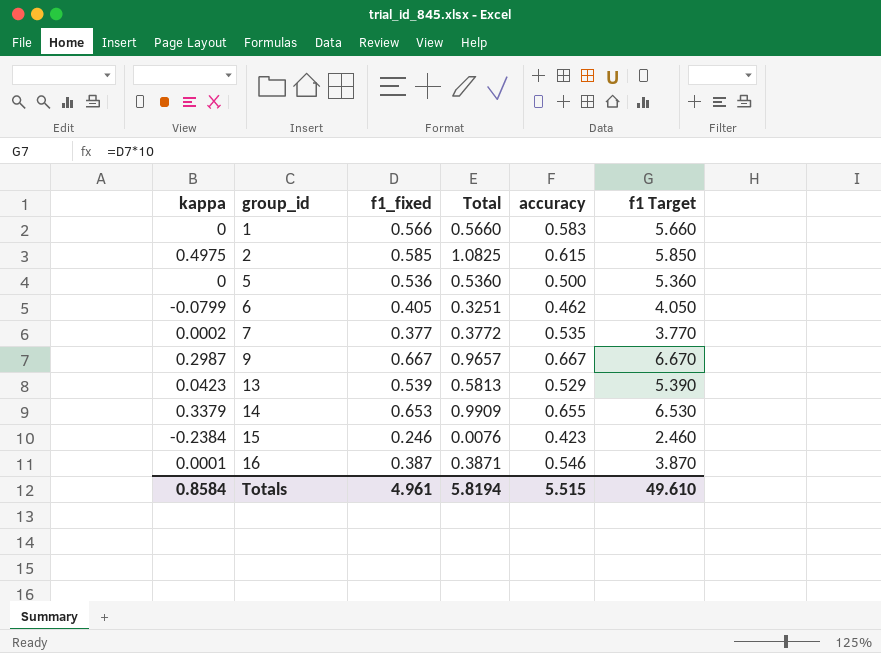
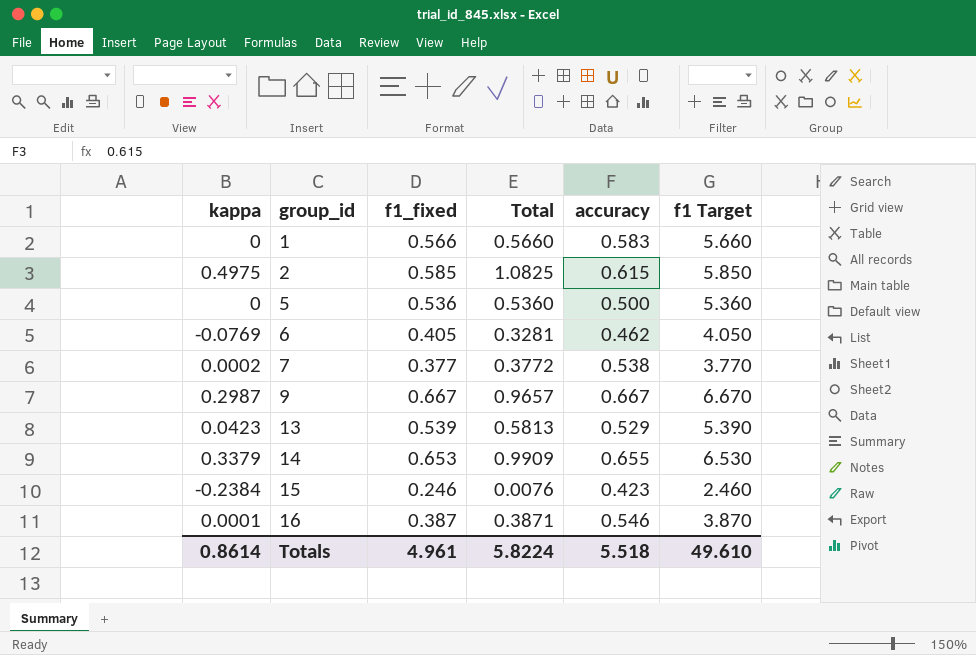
6 | kappa: -0.0799 -> -0.0769
6 | Total: 0.3251 -> 0.3281
7 | accuracy: 0.535 -> 0.538
Totals | kappa: 0.8584 -> 0.8614
Totals | Total: 5.8194 -> 5.8224
Totals | accuracy: 5.515 -> 5.518

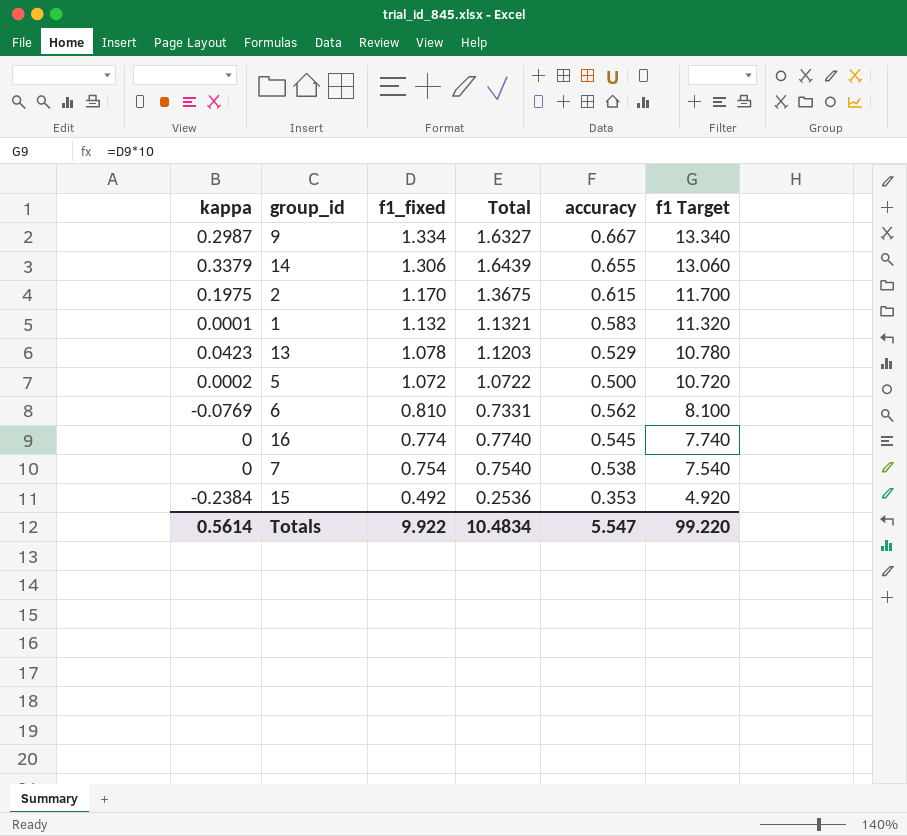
row order: group_id ascending -> f1_fixed descending
9 | f1_fixed: 0.667 -> 1.334
9 | Total: 0.9657 -> 1.6327
9 | f1 Target: 6.670 -> 13.340
14 | f1_fixed: 0.653 -> 1.306
14 | Total: 0.9909 -> 1.6439
14 | f1 Target: 6.530 -> 13.060
2 | kappa: 0.4975 -> 0.1975
2 | f1_fixed: 0.585 -> 1.170
2 | Total: 1.0825 -> 1.3675
2 | f1 Target: 5.850 -> 11.700
1 | kappa: 0 -> 0.0001
1 | f1_fixed: 0.566 -> 1.132
1 | Total: 0.5660 -> 1.1321
1 | f1 Target: 5.660 -> 11.320
13 | f1_fixed: 0.539 -> 1.078
13 | Total: 0.5813 -> 1.1203
13 | f1 Target: 5.390 -> 10.780
5 | kappa: 0 -> 0.0002
5 | f1_fixed: 0.536 -> 1.072
5 | Total: 0.5360 -> 1.0722
5 | f1 Target: 5.360 -> 10.720
6 | f1_fixed: 0.405 -> 0.810
6 | Total: 0.3281 -> 0.7331
6 | accuracy: 0.462 -> 0.562
6 | f1 Target: 4.050 -> 8.100
16 | kappa: 0.0001 -> 0
16 | f1_fixed: 0.387 -> 0.774
16 | Total: 0.3871 -> 0.7740
16 | accuracy: 0.546 -> 0.545
16 | f1 Target: 3.870 -> 7.740
7 | kappa: 0.0002 -> 0
7 | f1_fixed: 0.377 -> 0.754
7 | Total: 0.3772 -> 0.7540
7 | f1 Target: 3.770 -> 7.540
15 | f1_fixed: 0.246 -> 0.492
15 | Total: 0.0076 -> 0.2536
15 | accuracy: 0.423 -> 0.353
15 | f1 Target: 2.460 -> 4.920
Totals | kappa: 0.8614 -> 0.5614
Totals | f1_fixed: 4.961 -> 9.922
Totals | Total: 5.8224 -> 10.4834
Totals | accuracy: 5.518 -> 5.547
Totals | f1 Target: 49.610 -> 99.220

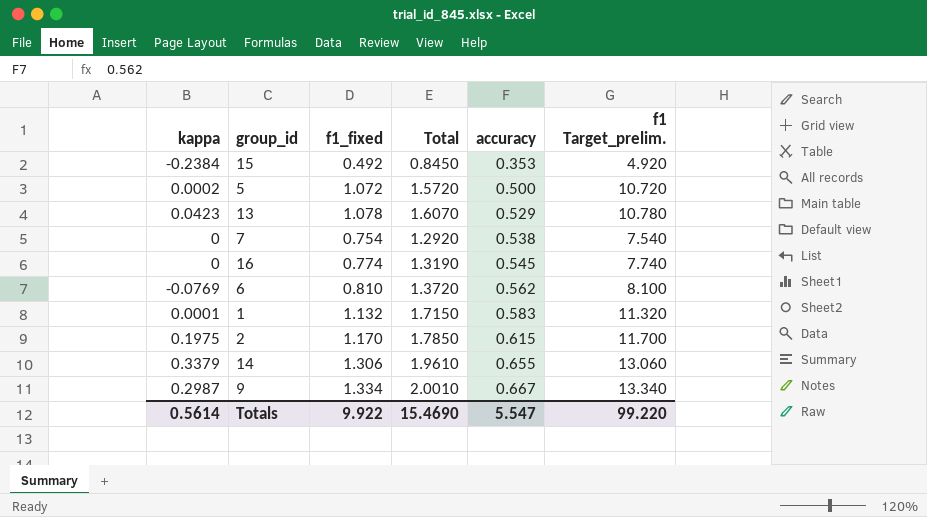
row order: f1_fixed descending -> accuracy ascending
column Total | formula: [kappa] + [f1_fixed] -> [f1_fixed] + [accuracy]
column name: f1 Target -> f1 Target_prelim.
Totals | Total: 10.4834 -> 15.4690

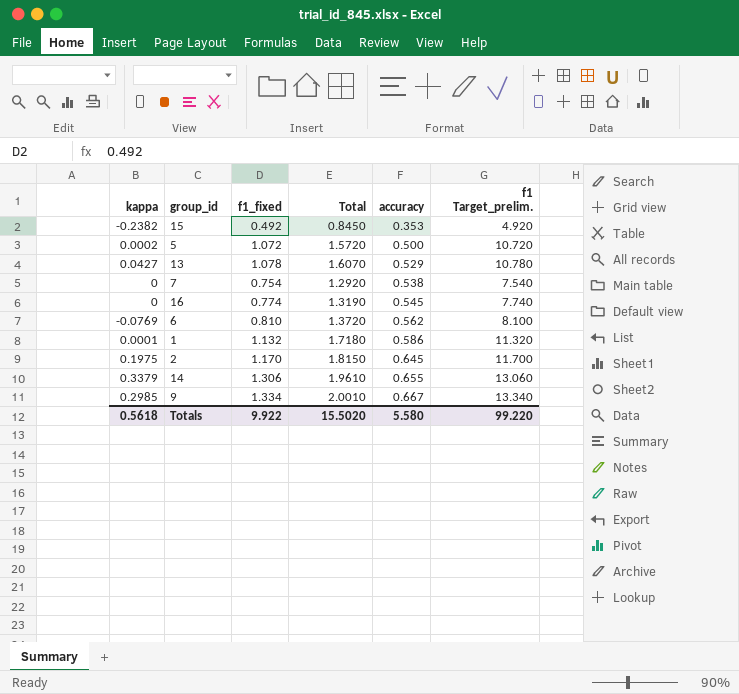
15 | kappa: -0.2384 -> -0.2382
13 | kappa: 0.0423 -> 0.0427
1 | Total: 1.7150 -> 1.7180
1 | accuracy: 0.583 -> 0.586
2 | Total: 1.7850 -> 1.8150
2 | accuracy: 0.615 -> 0.645
9 | kappa: 0.2987 -> 0.2985
Totals | kappa: 0.5614 -> 0.5618
Totals | Total: 15.4690 -> 15.5020
Totals | accuracy: 5.547 -> 5.580

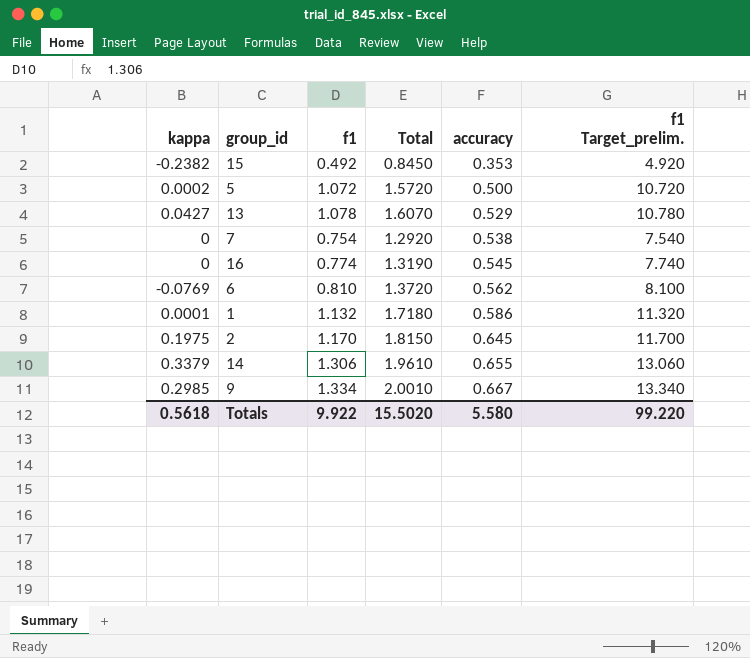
column name: f1_fixed -> f1

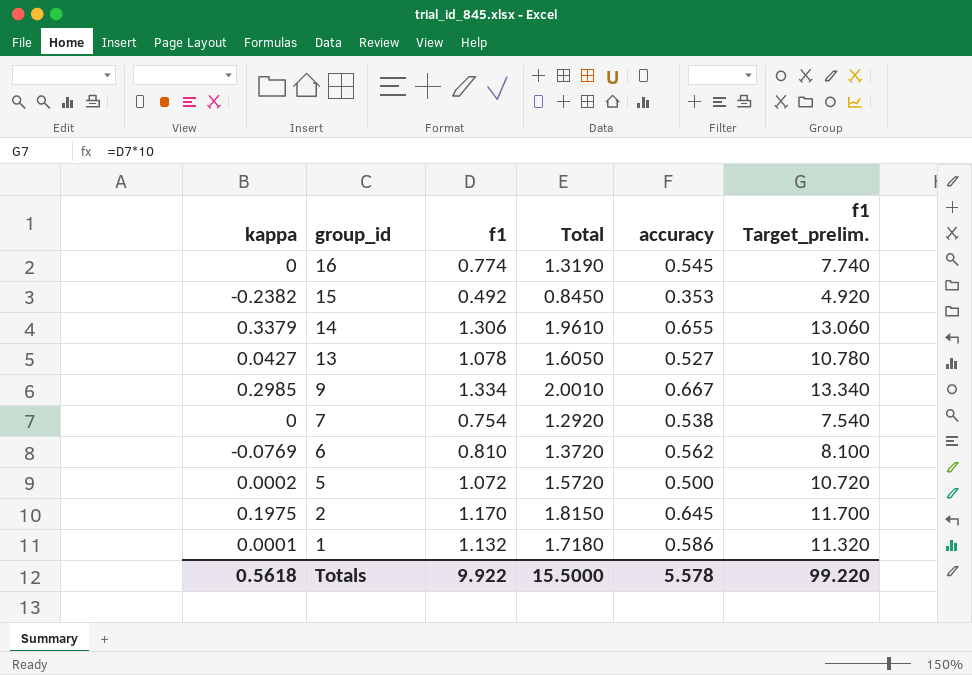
row order: accuracy ascending -> group_id descending
13 | Total: 1.6070 -> 1.6050
13 | accuracy: 0.529 -> 0.527
Totals | Total: 15.5020 -> 15.5000
Totals | accuracy: 5.580 -> 5.578

